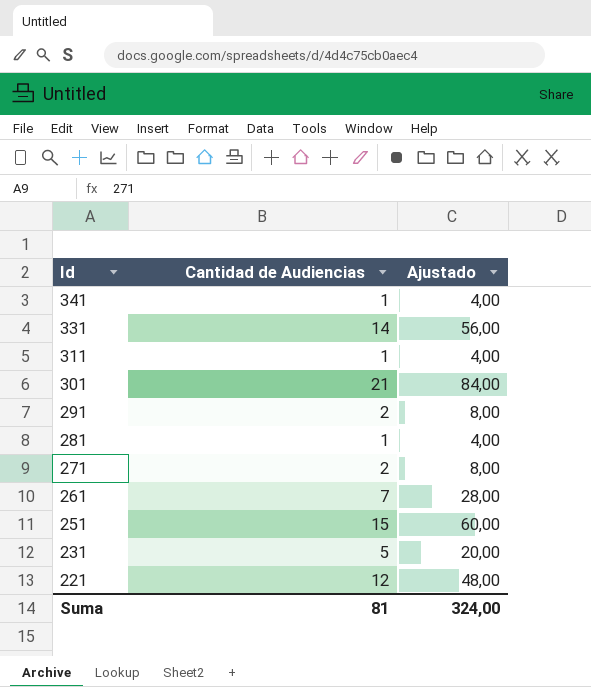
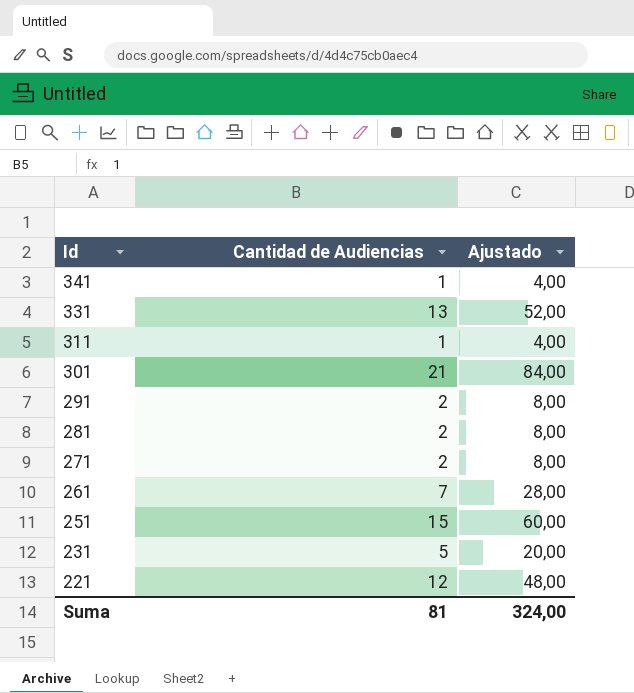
331 | Cantidad de Audiencias: 14 -> 13
331 | Ajustado: 56,00 -> 52,00
281 | Cantidad de Audiencias: 1 -> 2
281 | Ajustado: 4,00 -> 8,00

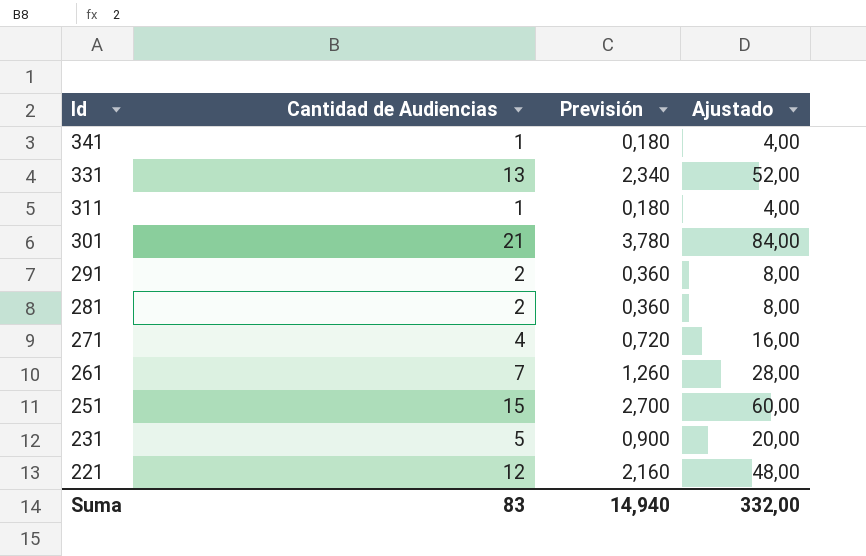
column Previsión | formula: none -> [Cantidad de Audiencias] * 0,18
271 | Cantidad de Audiencias: 2 -> 4
271 | Ajustado: 8,00 -> 16,00
Suma | Cantidad de Audiencias: 81 -> 83
Suma | Ajustado: 324,00 -> 332,00

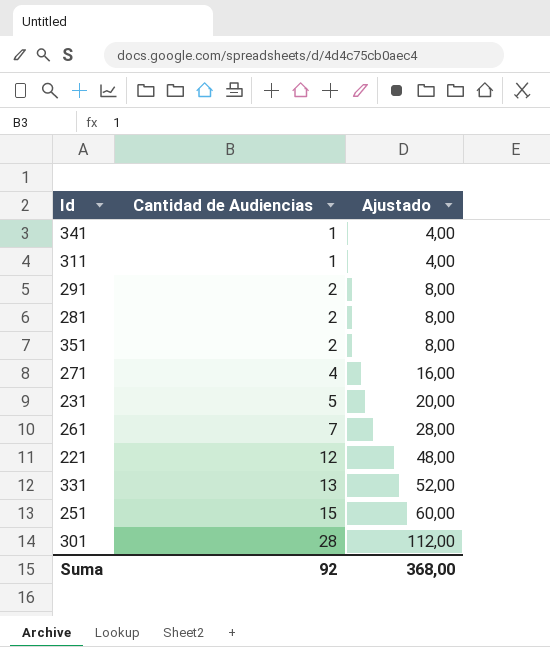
row order: Id descending -> Cantidad de Audiencias ascending
column Previsión | formula: [Cantidad de Audiencias] * 0,18 -> none
row 351: none -> 2 | 8,00
301 | Cantidad de Audiencias: 21 -> 28
301 | Ajustado: 84,00 -> 112,00
Suma | Cantidad de Audiencias: 83 -> 92
Suma | Ajustado: 332,00 -> 368,00

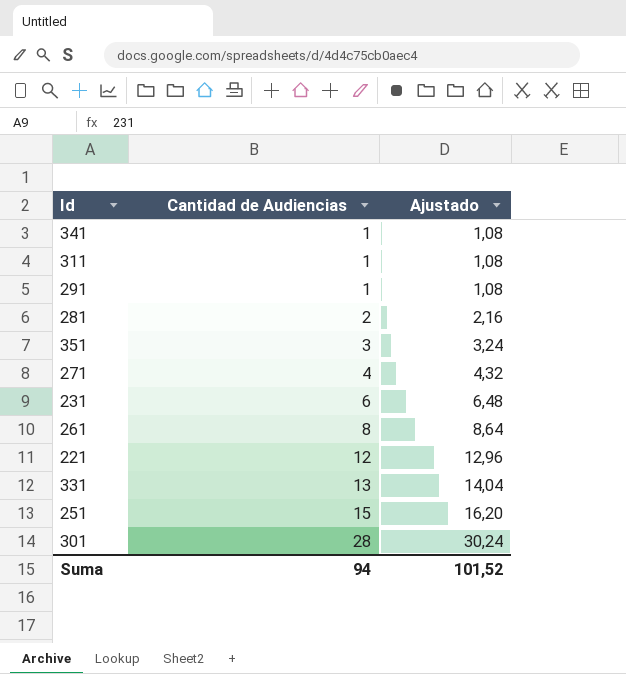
column Ajustado | formula: [Cantidad de Audiencias] * 4 -> [Cantidad de Audiencias] * 1,08
291 | Cantidad de Audiencias: 2 -> 1
351 | Cantidad de Audiencias: 2 -> 3
231 | Cantidad de Audiencias: 5 -> 6
261 | Cantidad de Audiencias: 7 -> 8
Suma | Cantidad de Audiencias: 92 -> 94
Suma | Ajustado: 368,00 -> 101,52

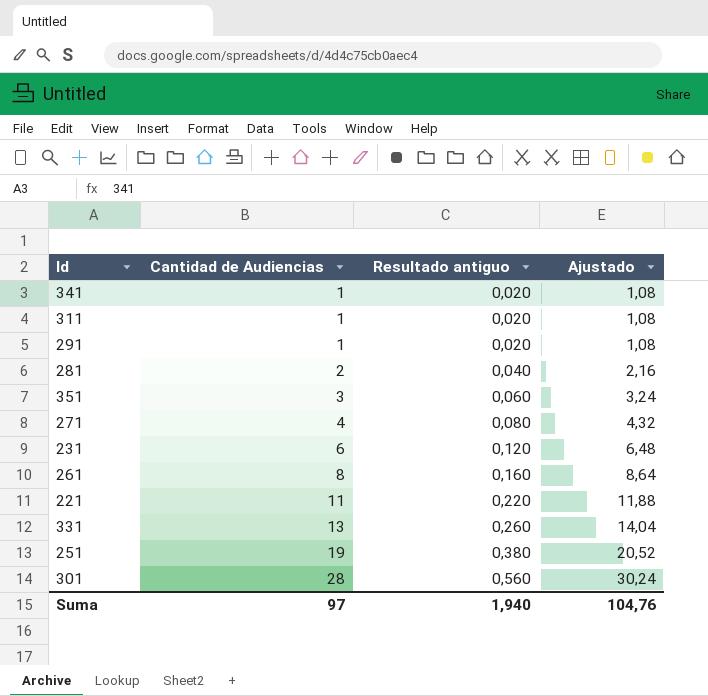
column Resultado antiguo | formula: none -> [Cantidad de Audiencias] * 0,02
221 | Cantidad de Audiencias: 12 -> 11
221 | Ajustado: 12,96 -> 11,88
251 | Cantidad de Audiencias: 15 -> 19
251 | Ajustado: 16,20 -> 20,52
Suma | Cantidad de Audiencias: 94 -> 97
Suma | Ajustado: 101,52 -> 104,76

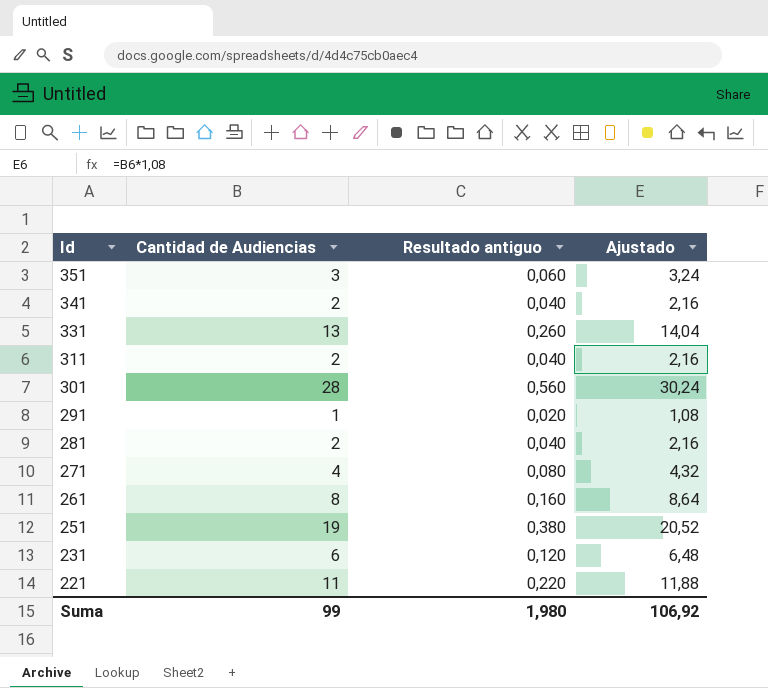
row order: Cantidad de Audiencias ascending -> Id descending
341 | Cantidad de Audiencias: 1 -> 2
341 | Resultado antiguo: 0,020 -> 0,040
341 | Ajustado: 1,08 -> 2,16
311 | Cantidad de Audiencias: 1 -> 2
311 | Resultado antiguo: 0,020 -> 0,040
311 | Ajustado: 1,08 -> 2,16
Suma | Cantidad de Audiencias: 97 -> 99
Suma | Resultado antiguo: 1,940 -> 1,980
Suma | Ajustado: 104,76 -> 106,92

